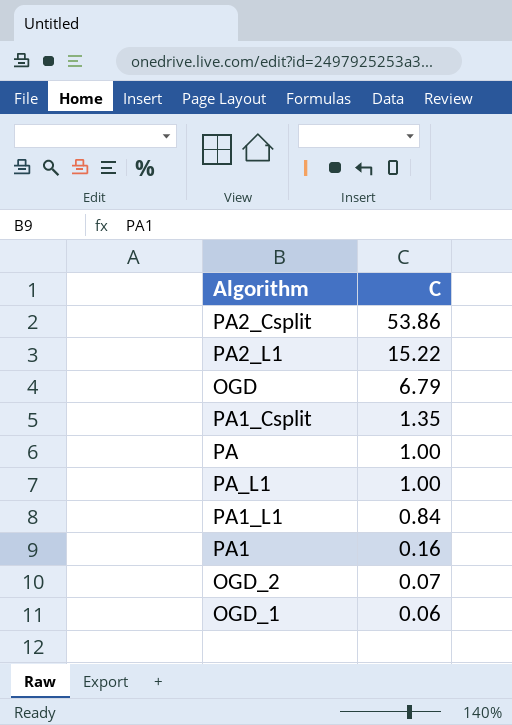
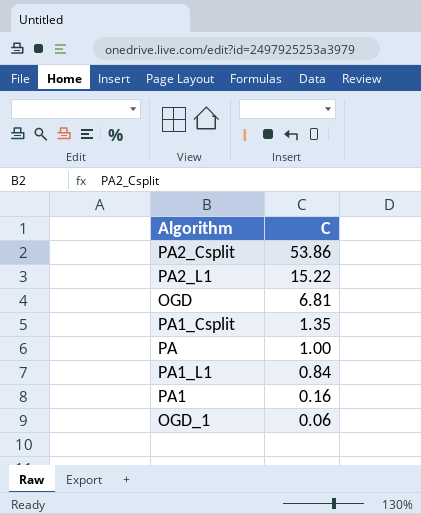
row PA_L1: 1.00 -> none
row OGD_2: 0.07 -> none
OGD | C: 6.79 -> 6.81

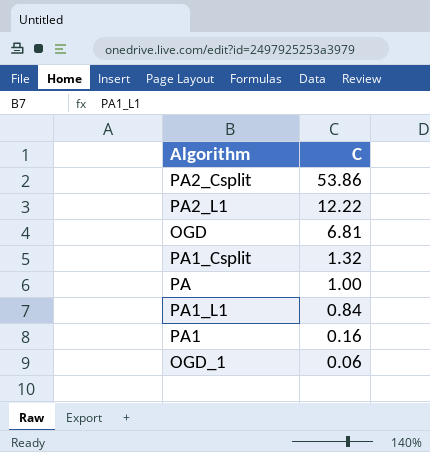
PA2_L1 | C: 15.22 -> 12.22
PA1_Csplit | C: 1.35 -> 1.32

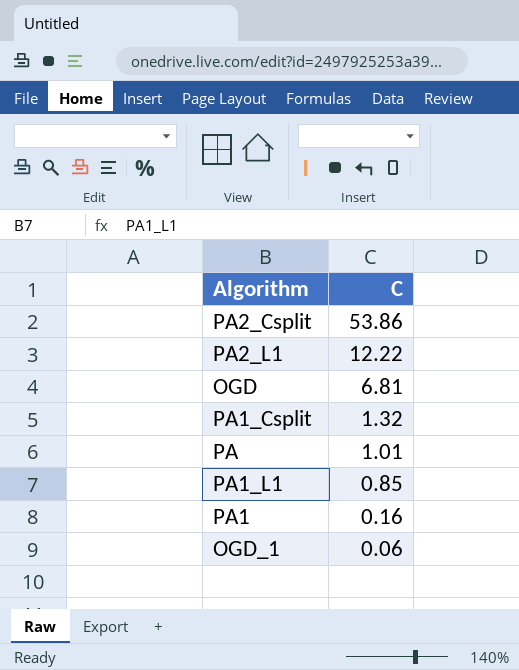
PA | C: 1.00 -> 1.01
PA1_L1 | C: 0.84 -> 0.85

